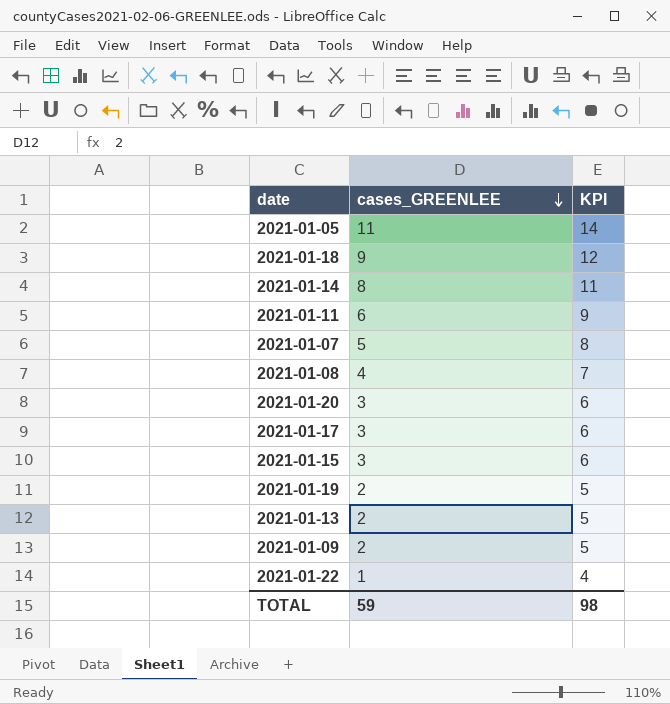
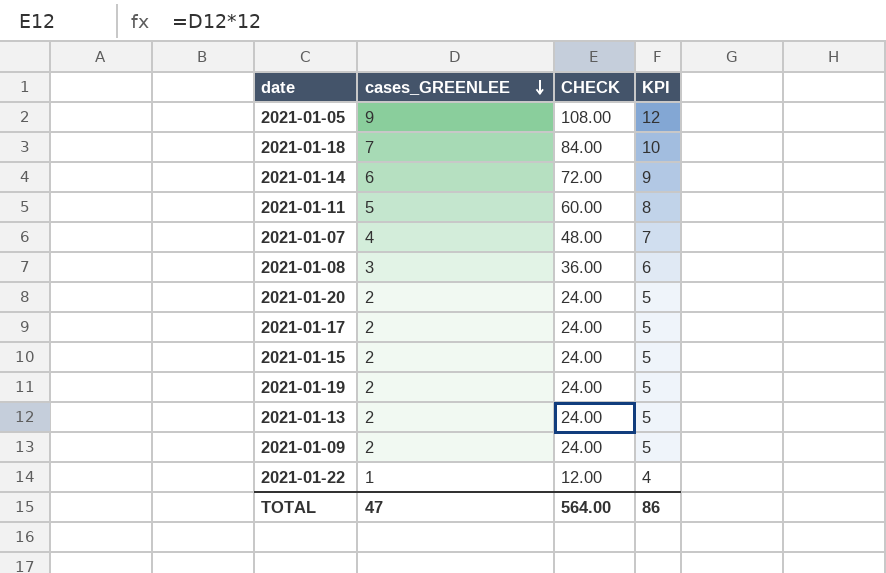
column CHECK | formula: none -> [cases_GREENLEE] * 12
2021-01-05 | cases_GREENLEE: 11 -> 9
2021-01-05 | KPI: 14 -> 12
2021-01-18 | cases_GREENLEE: 9 -> 7
2021-01-18 | KPI: 12 -> 10
2021-01-14 | cases_GREENLEE: 8 -> 6
2021-01-14 | KPI: 11 -> 9
2021-01-11 | cases_GREENLEE: 6 -> 5
2021-01-11 | KPI: 9 -> 8
2021-01-07 | cases_GREENLEE: 5 -> 4
2021-01-07 | KPI: 8 -> 7
2021-01-08 | cases_GREENLEE: 4 -> 3
2021-01-08 | KPI: 7 -> 6
2021-01-20 | cases_GREENLEE: 3 -> 2
2021-01-20 | KPI: 6 -> 5
2021-01-17 | cases_GREENLEE: 3 -> 2
2021-01-17 | KPI: 6 -> 5
2021-01-15 | cases_GREENLEE: 3 -> 2
2021-01-15 | KPI: 6 -> 5
TOTAL | cases_GREENLEE: 59 -> 47
TOTAL | KPI: 98 -> 86

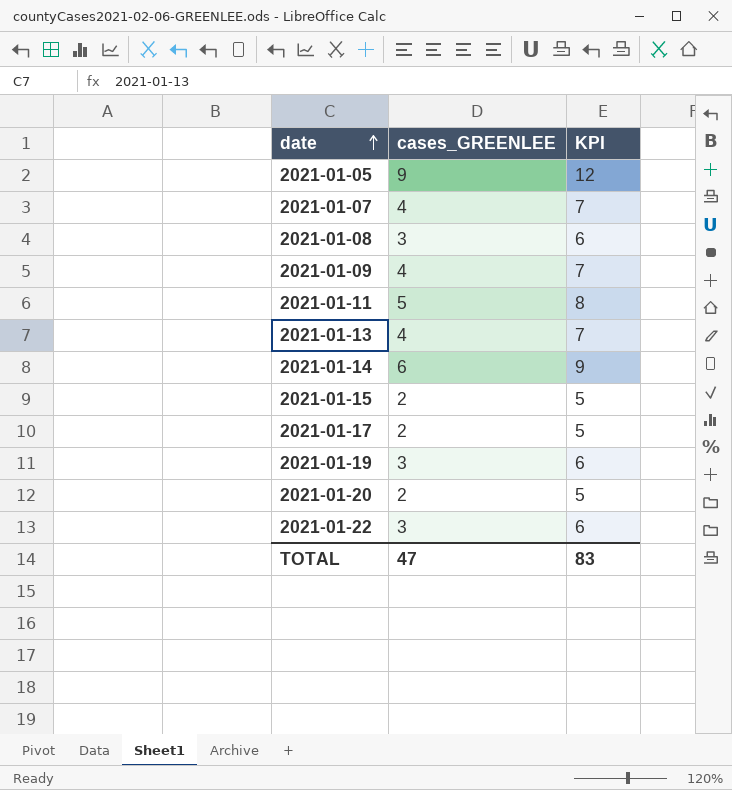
row order: cases_GREENLEE descending -> date ascending
column CHECK | formula: [cases_GREENLEE] * 12 -> none
row 2021-01-18: 7 | 84.00 | 10 -> none
2021-01-09 | cases_GREENLEE: 2 -> 4
2021-01-09 | KPI: 5 -> 7
2021-01-13 | cases_GREENLEE: 2 -> 4
2021-01-13 | KPI: 5 -> 7
2021-01-19 | cases_GREENLEE: 2 -> 3
2021-01-19 | KPI: 5 -> 6
2021-01-22 | cases_GREENLEE: 1 -> 3
2021-01-22 | KPI: 4 -> 6
TOTAL | KPI: 86 -> 83

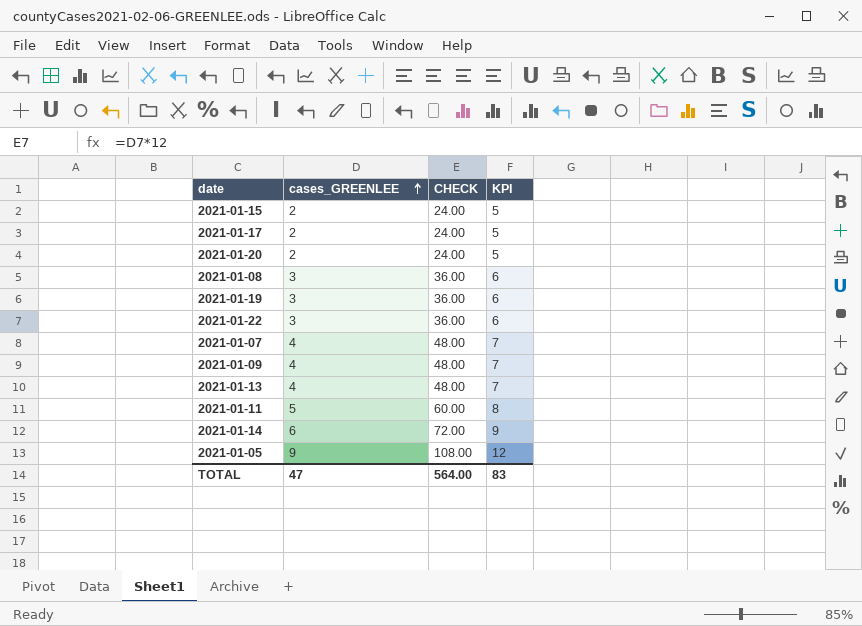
row order: date ascending -> cases_GREENLEE ascending
column CHECK | formula: none -> [cases_GREENLEE] * 12

